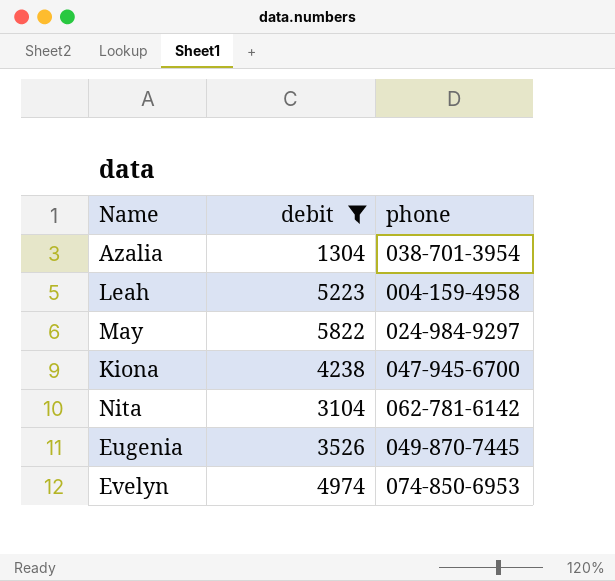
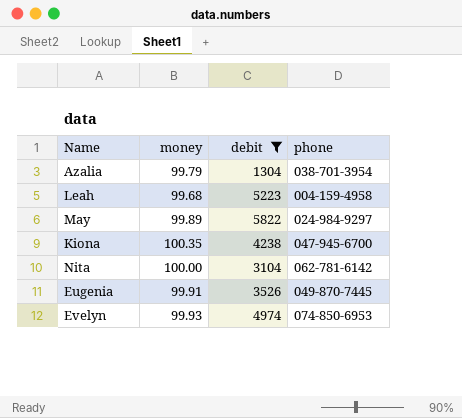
column money | position: none -> 2

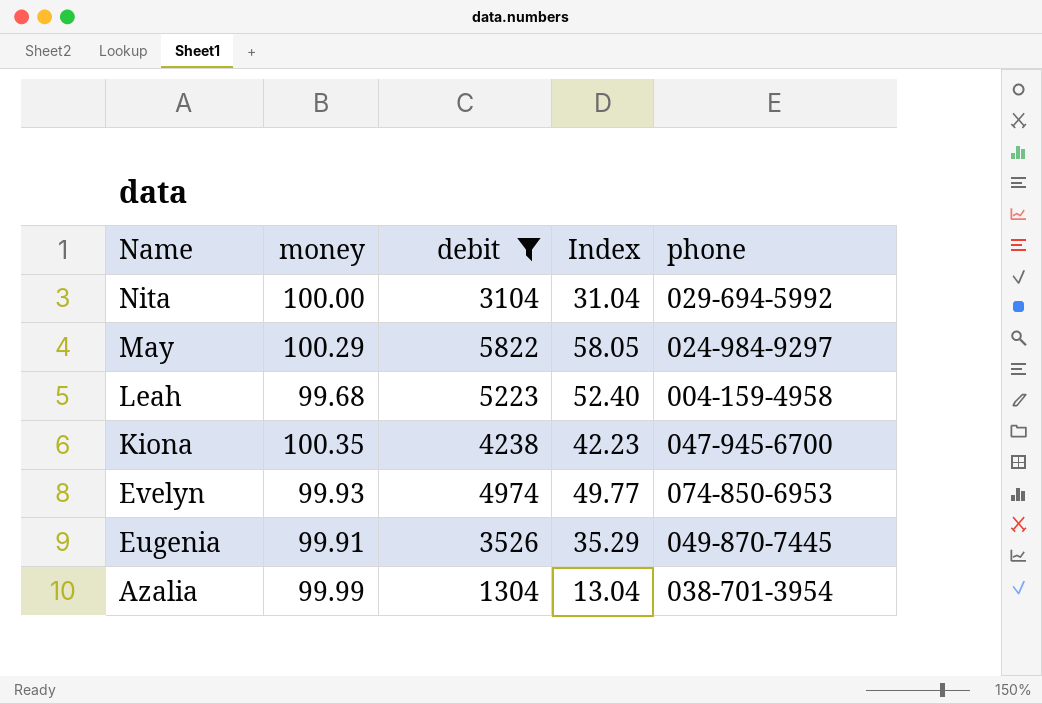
row order: none -> Name descending
column Index | formula: none -> [debit] / [money]
Nita | phone: 062-781-6142 -> 029-694-5992
May | money: 99.89 -> 100.29
Azalia | money: 99.79 -> 99.99

